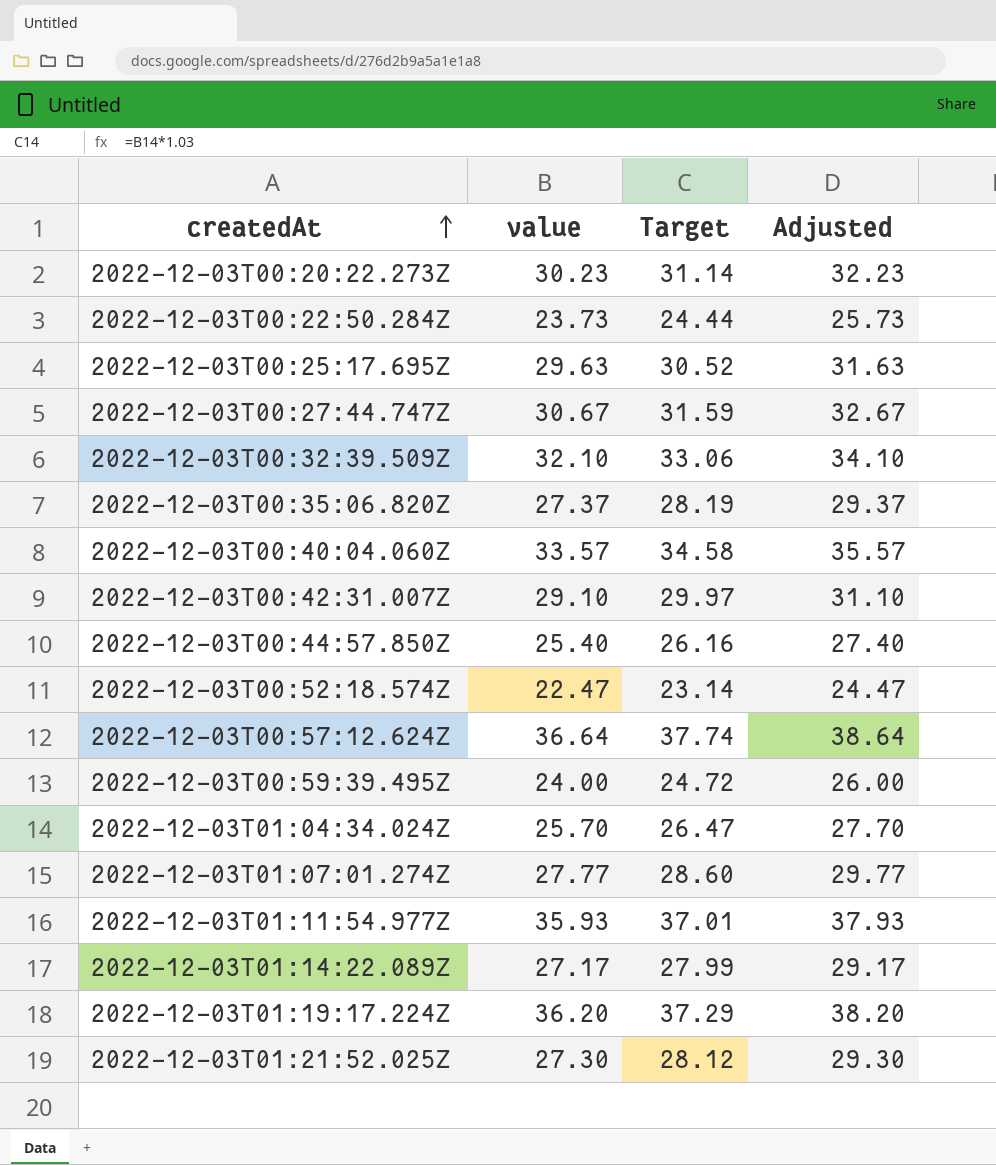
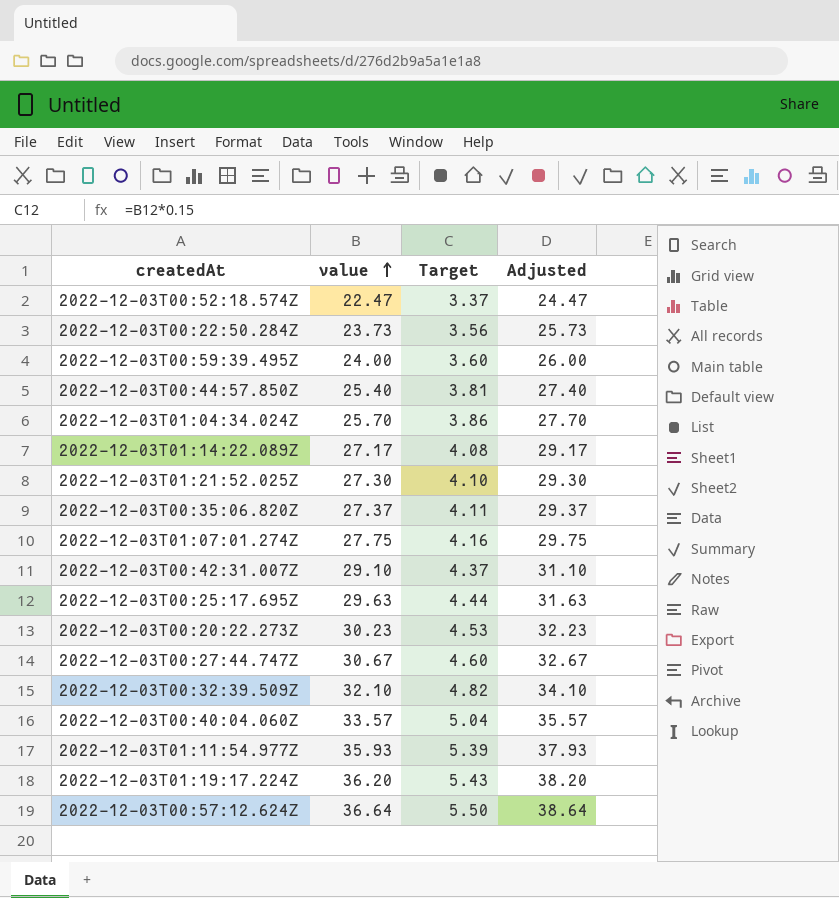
row order: createdAt ascending -> value ascending
column Target | formula: [value] * 1.03 -> [value] * 0.15
2022-12-03T01:07:01.274Z | value: 27.77 -> 27.75
2022-12-03T01:07:01.274Z | Adjusted: 29.77 -> 29.75

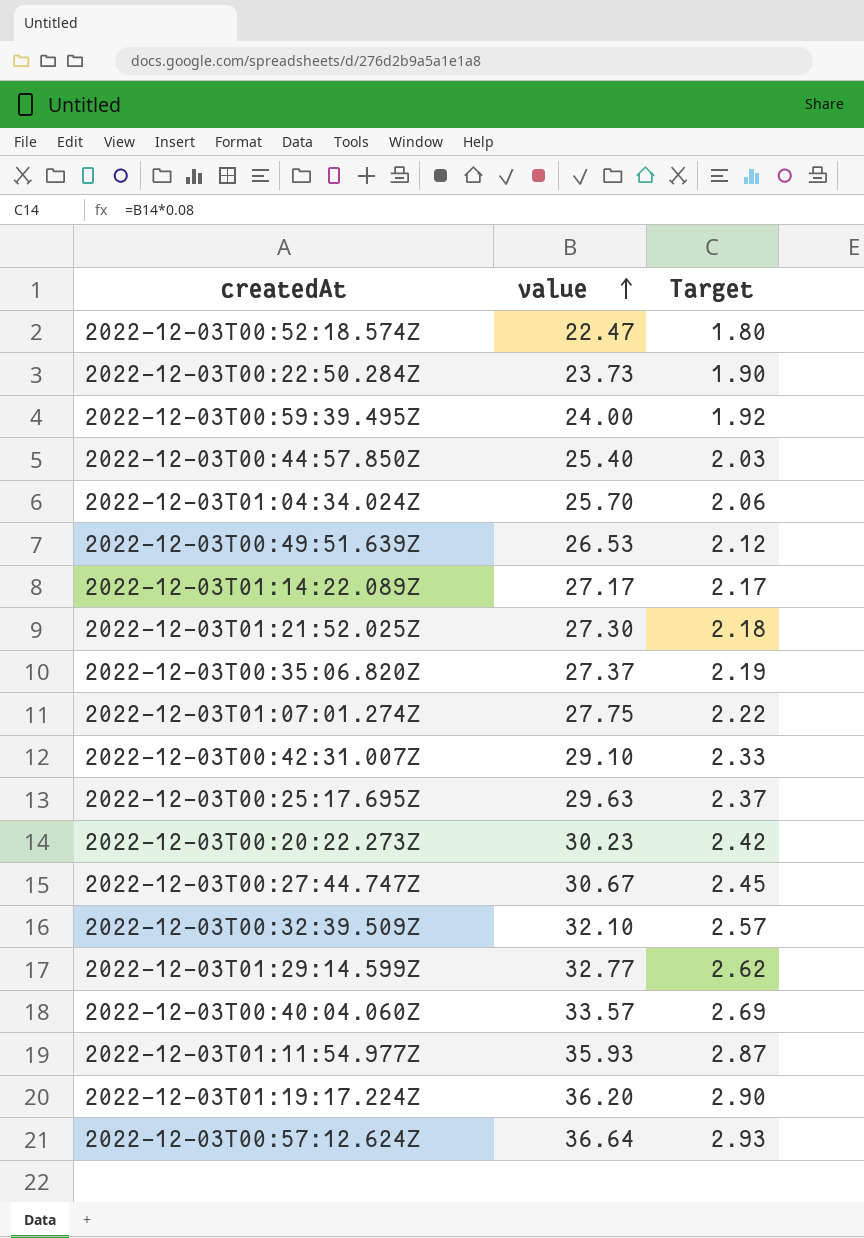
column Adjusted | formula: [value] + 2 -> none
column Target | formula: [value] * 0.15 -> [value] * 0.08
row 2022-12-03T00:49:51.639Z: none -> 26.53 | 2.12
row 2022-12-03T01:29:14.599Z: none -> 32.77 | 2.62

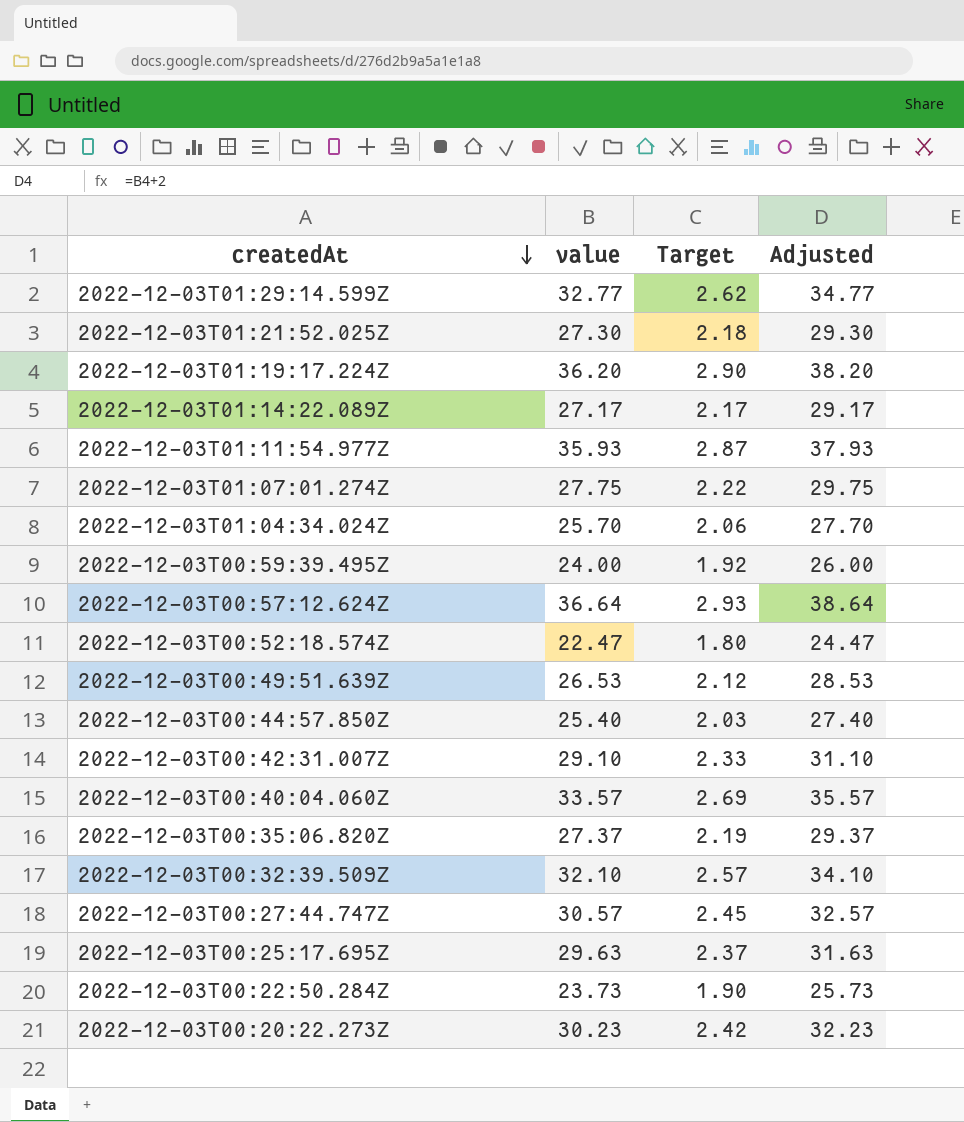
row order: value ascending -> createdAt descending
column Adjusted | formula: none -> [value] + 2
2022-12-03T00:27:44.747Z | value: 30.67 -> 30.57

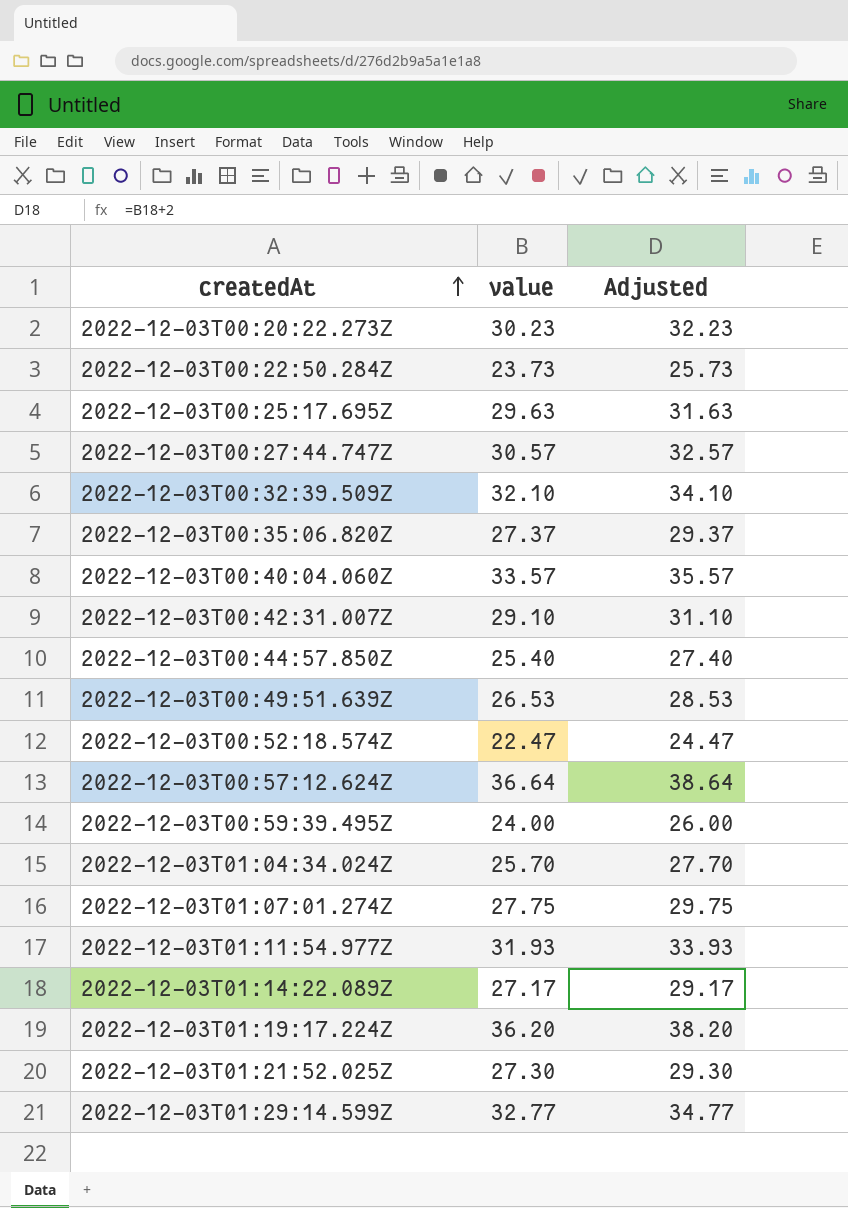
row order: createdAt descending -> createdAt ascending
column Target | formula: [value] * 0.08 -> none
2022-12-03T01:11:54.977Z | value: 35.93 -> 31.93
2022-12-03T01:11:54.977Z | Adjusted: 37.93 -> 33.93

